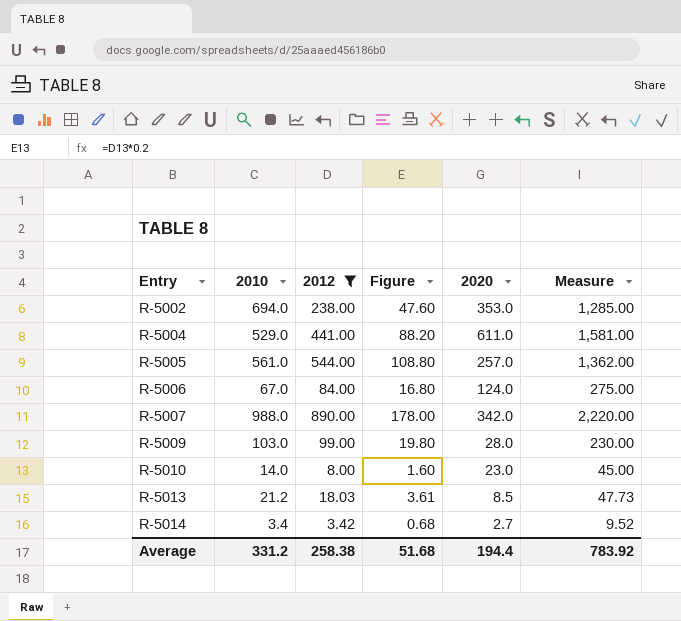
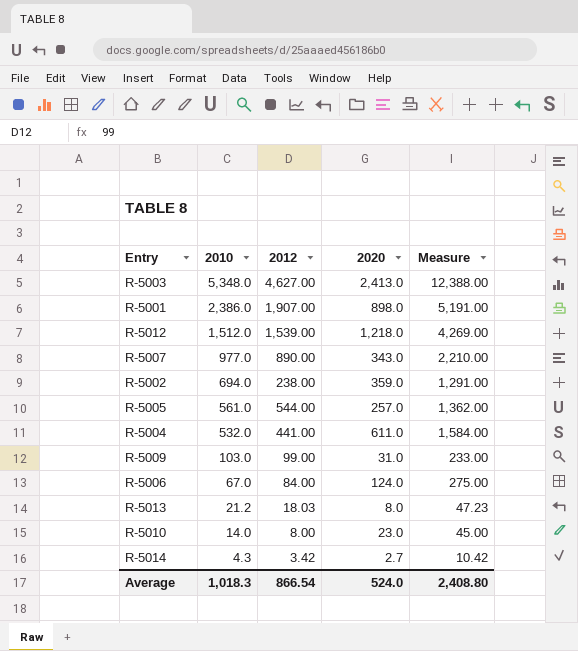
filter: 2012 <= 890.00 -> none
row order: Entry ascending -> 2010 descending
column Figure | formula: [2012] * 0.2 -> none
R-5007 | 2010: 988.0 -> 977.0
R-5007 | 2020: 342.0 -> 343.0
R-5007 | Measure: 2,220.00 -> 2,210.00
R-5002 | 2020: 353.0 -> 359.0
R-5002 | Measure: 1,285.00 -> 1,291.00
R-5004 | 2010: 529.0 -> 532.0
R-5004 | Measure: 1,581.00 -> 1,584.00
R-5009 | 2020: 28.0 -> 31.0
R-5009 | Measure: 230.00 -> 233.00
R-5013 | 2020: 8.5 -> 8.0
R-5013 | Measure: 47.73 -> 47.23
R-5014 | 2010: 3.4 -> 4.3
R-5014 | Measure: 9.52 -> 10.42
Average | 2010: 331.2 -> 1,018.3
Average | 2012: 258.38 -> 866.54
Average | 2020: 194.4 -> 524.0
Average | Measure: 783.92 -> 2,408.80

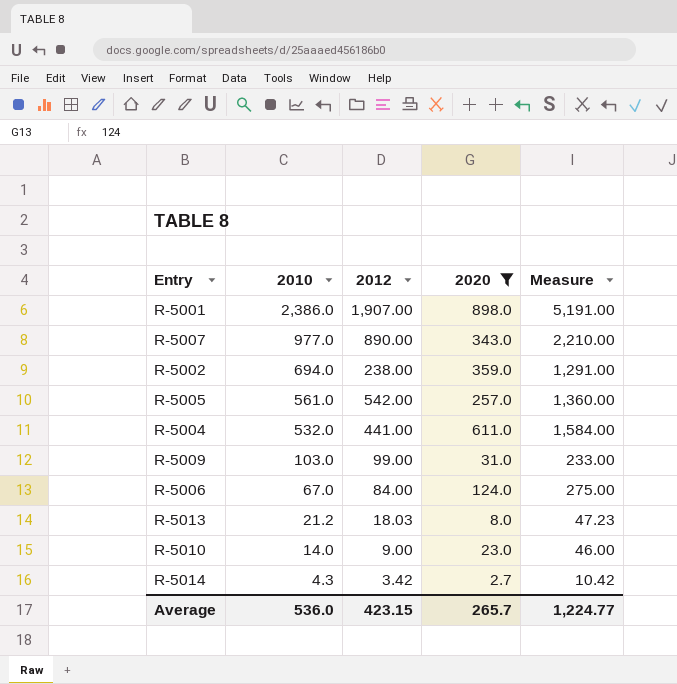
filter: none -> 2020 <= 898.0
R-5005 | 2012: 544.00 -> 542.00
R-5005 | Measure: 1,362.00 -> 1,360.00
R-5010 | 2012: 8.00 -> 9.00
R-5010 | Measure: 45.00 -> 46.00
Average | 2010: 1,018.3 -> 536.0
Average | 2012: 866.54 -> 423.15
Average | 2020: 524.0 -> 265.7
Average | Measure: 2,408.80 -> 1,224.77

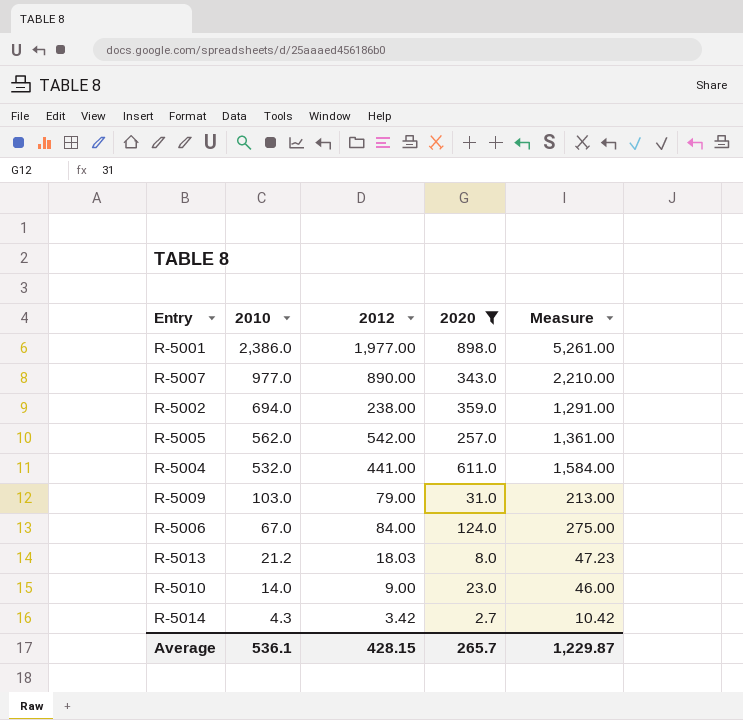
R-5001 | 2012: 1,907.00 -> 1,977.00
R-5001 | Measure: 5,191.00 -> 5,261.00
R-5005 | 2010: 561.0 -> 562.0
R-5005 | Measure: 1,360.00 -> 1,361.00
R-5009 | 2012: 99.00 -> 79.00
R-5009 | Measure: 233.00 -> 213.00
Average | 2010: 536.0 -> 536.1
Average | 2012: 423.15 -> 428.15
Average | Measure: 1,224.77 -> 1,229.87

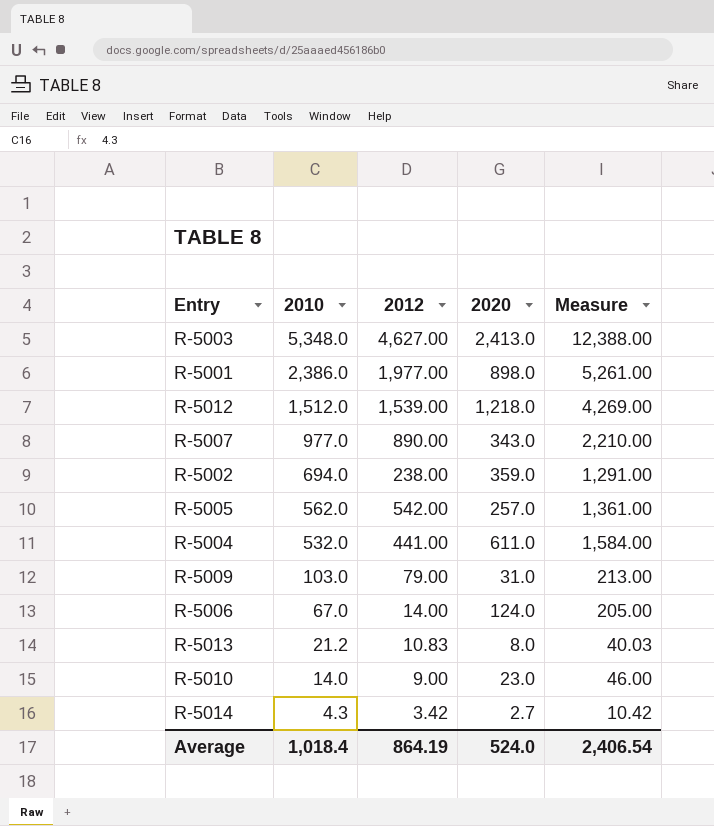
filter: 2020 <= 898.0 -> none
R-5006 | 2012: 84.00 -> 14.00
R-5006 | Measure: 275.00 -> 205.00
R-5013 | 2012: 18.03 -> 10.83
R-5013 | Measure: 47.23 -> 40.03
Average | 2010: 536.1 -> 1,018.4
Average | 2012: 428.15 -> 864.19
Average | 2020: 265.7 -> 524.0
Average | Measure: 1,229.87 -> 2,406.54

